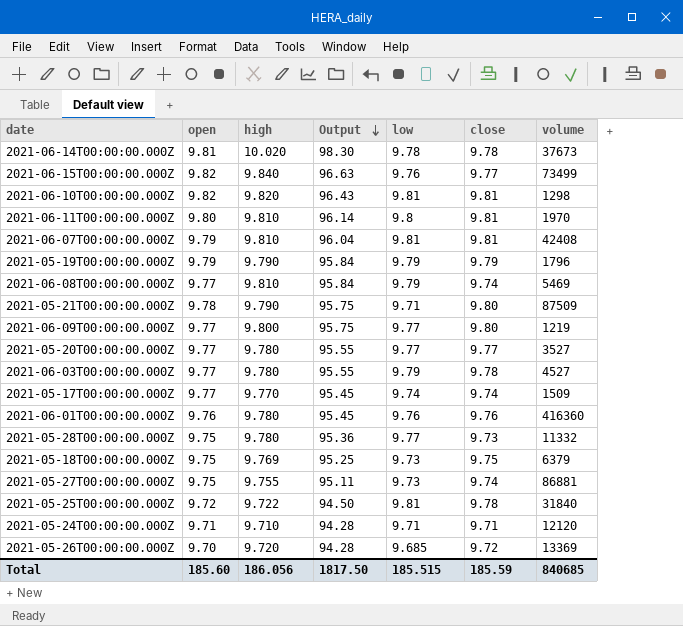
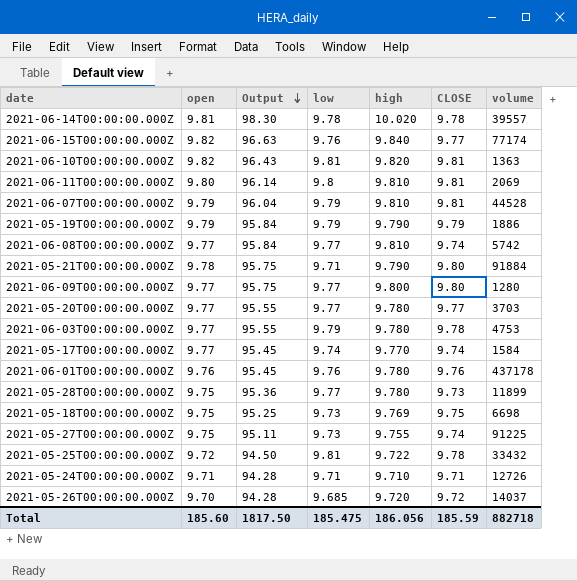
column high | position: 3 -> 5
column name: close -> CLOSE
2021-06-14T00:00:00.000Z | volume: 37673 -> 39557
2021-06-15T00:00:00.000Z | volume: 73499 -> 77174
2021-06-10T00:00:00.000Z | volume: 1298 -> 1363
2021-06-11T00:00:00.000Z | volume: 1970 -> 2069
2021-06-07T00:00:00.000Z | low: 9.81 -> 9.79
2021-06-07T00:00:00.000Z | volume: 42408 -> 44528
2021-05-19T00:00:00.000Z | volume: 1796 -> 1886
2021-06-08T00:00:00.000Z | low: 9.79 -> 9.77
2021-06-08T00:00:00.000Z | volume: 5469 -> 5742
2021-05-21T00:00:00.000Z | volume: 87509 -> 91884
2021-06-09T00:00:00.000Z | volume: 1219 -> 1280
2021-05-20T00:00:00.000Z | volume: 3527 -> 3703
2021-06-03T00:00:00.000Z | volume: 4527 -> 4753
2021-05-17T00:00:00.000Z | volume: 1509 -> 1584
2021-06-01T00:00:00.000Z | volume: 416360 -> 437178
2021-05-28T00:00:00.000Z | volume: 11332 -> 11899
2021-05-18T00:00:00.000Z | volume: 6379 -> 6698
2021-05-27T00:00:00.000Z | volume: 86881 -> 91225
2021-05-25T00:00:00.000Z | volume: 31840 -> 33432
2021-05-24T00:00:00.000Z | volume: 12120 -> 12726
2021-05-26T00:00:00.000Z | volume: 13369 -> 14037
Total | low: 185.515 -> 185.475
Total | volume: 840685 -> 882718

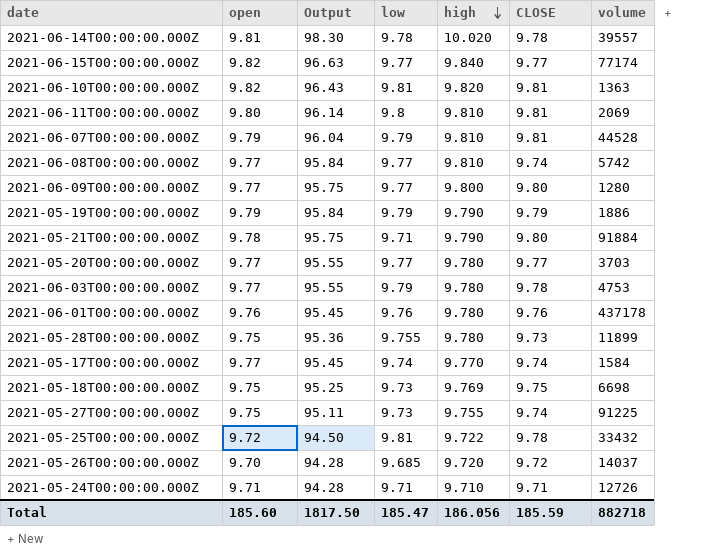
row order: Output descending -> high descending
2021-06-15T00:00:00.000Z | low: 9.76 -> 9.77
2021-05-28T00:00:00.000Z | low: 9.77 -> 9.755
Total | low: 185.475 -> 185.47

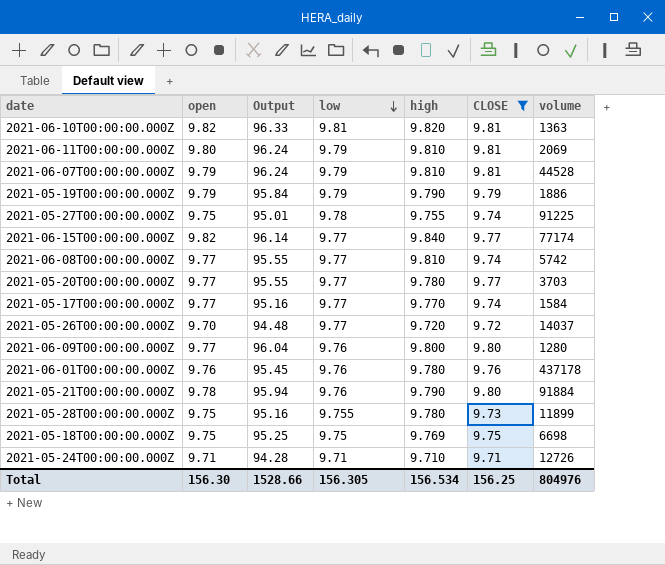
filter: none -> CLOSE != 9.78
row order: high descending -> low descending
column Output | formula: [open] * [high] -> [high] * [CLOSE]
2021-06-11T00:00:00.000Z | low: 9.8 -> 9.79
2021-05-27T00:00:00.000Z | low: 9.73 -> 9.78
2021-05-17T00:00:00.000Z | low: 9.74 -> 9.77
2021-05-26T00:00:00.000Z | low: 9.685 -> 9.77
2021-06-09T00:00:00.000Z | low: 9.77 -> 9.76
2021-05-21T00:00:00.000Z | low: 9.71 -> 9.76
2021-05-18T00:00:00.000Z | low: 9.73 -> 9.75
Total | open: 185.60 -> 156.30
Total | Output: 1817.50 -> 1528.66
Total | low: 185.47 -> 156.305
Total | high: 186.056 -> 156.534
Total | CLOSE: 185.59 -> 156.25
Total | volume: 882718 -> 804976

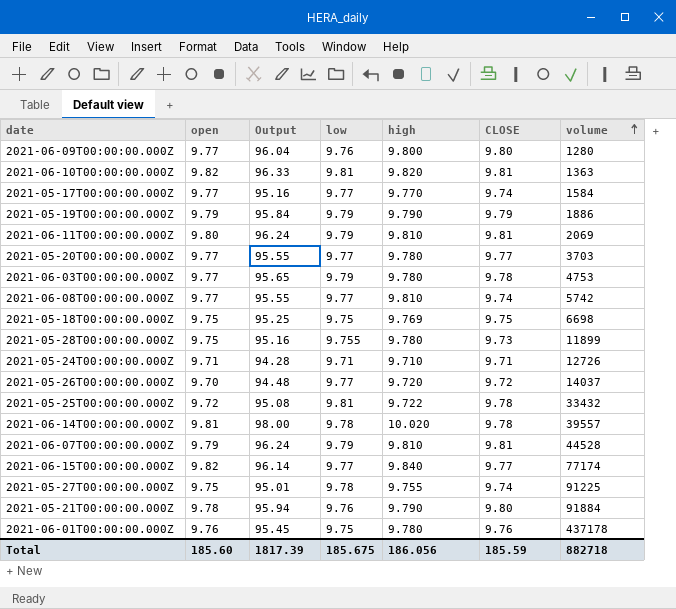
filter: CLOSE != 9.78 -> none
row order: low descending -> volume ascending
2021-06-01T00:00:00.000Z | low: 9.76 -> 9.75
Total | open: 156.30 -> 185.60
Total | Output: 1528.66 -> 1817.39
Total | low: 156.305 -> 185.675
Total | high: 156.534 -> 186.056
Total | CLOSE: 156.25 -> 185.59
Total | volume: 804976 -> 882718

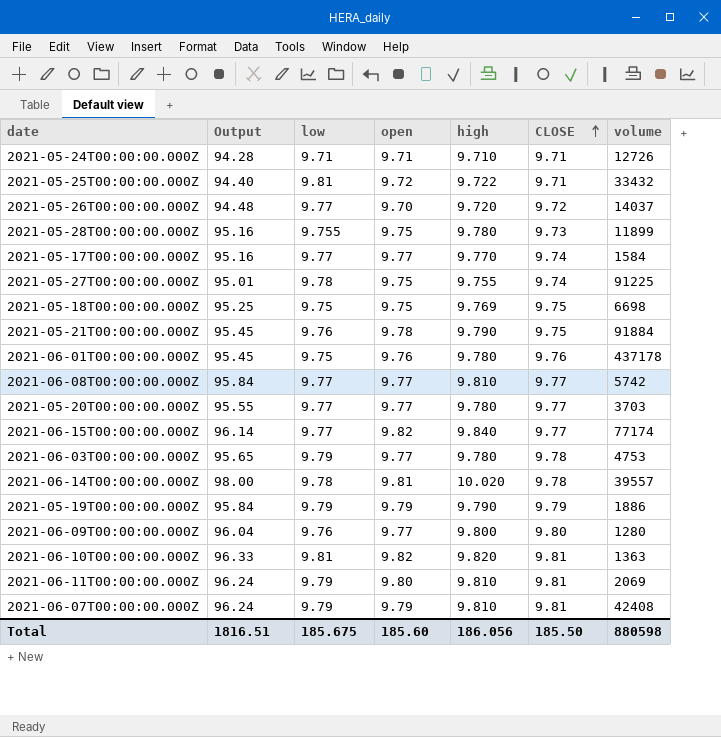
row order: volume ascending -> CLOSE ascending
column open | position: 2 -> 4
2021-05-25T00:00:00.000Z | Output: 95.08 -> 94.40
2021-05-25T00:00:00.000Z | CLOSE: 9.78 -> 9.71
2021-05-21T00:00:00.000Z | Output: 95.94 -> 95.45
2021-05-21T00:00:00.000Z | CLOSE: 9.80 -> 9.75
2021-06-08T00:00:00.000Z | Output: 95.55 -> 95.84
2021-06-08T00:00:00.000Z | CLOSE: 9.74 -> 9.77
2021-06-07T00:00:00.000Z | volume: 44528 -> 42408
Total | Output: 1817.39 -> 1816.51
Total | CLOSE: 185.59 -> 185.50
Total | volume: 882718 -> 880598

